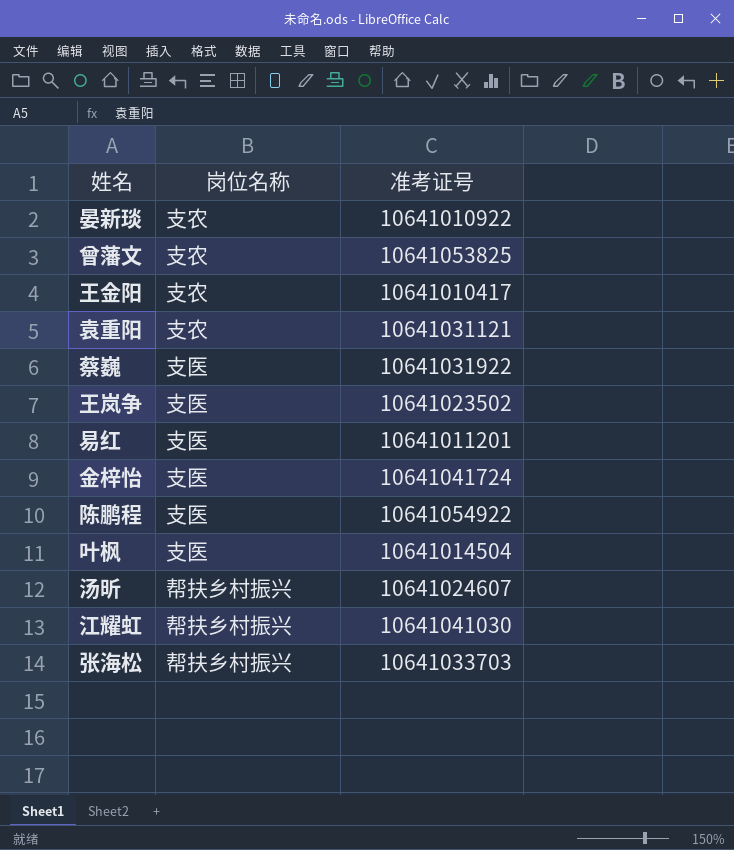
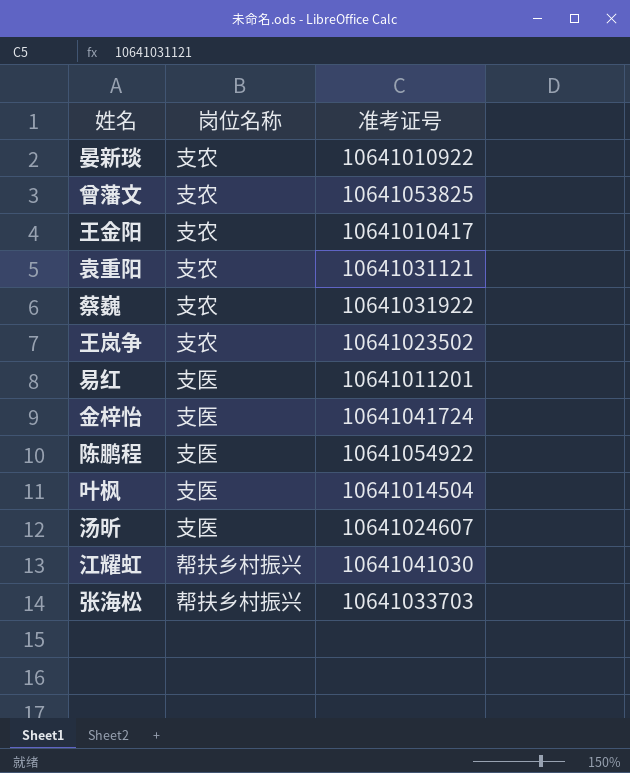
蔡巍 | 岗位名称: 支医 -> 支农
王岚争 | 岗位名称: 支医 -> 支农
汤昕 | 岗位名称: 帮扶乡村振兴 -> 支医

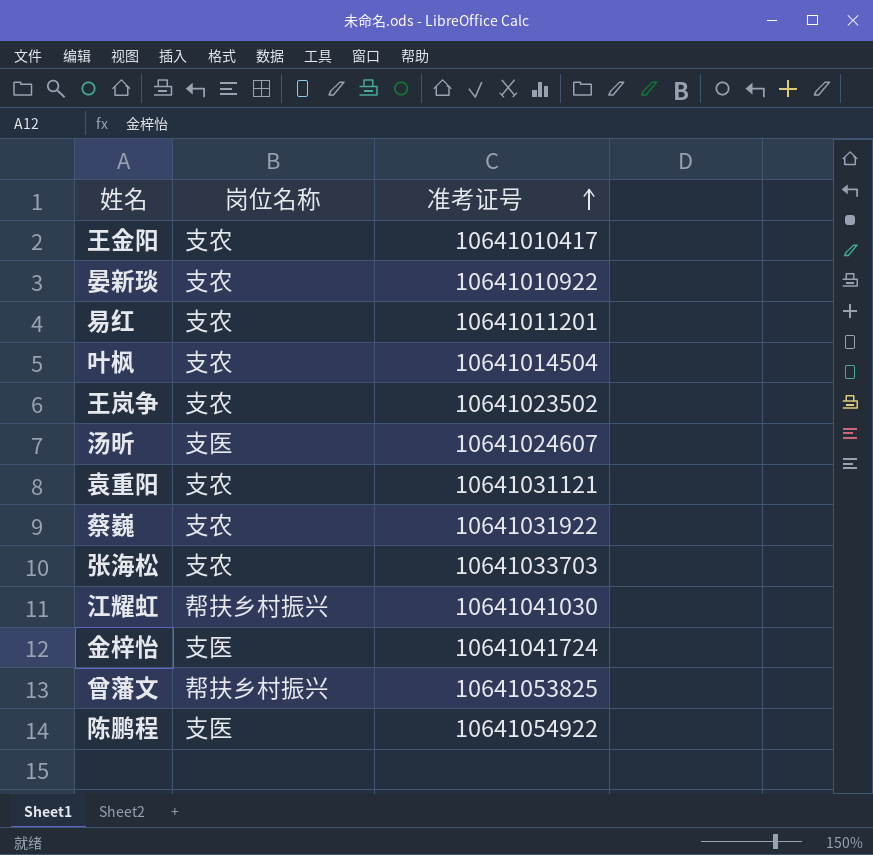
row order: none -> 准考证号 ascending
易红 | 岗位名称: 支医 -> 支农
叶枫 | 岗位名称: 支医 -> 支农
张海松 | 岗位名称: 帮扶乡村振兴 -> 支农
曾藩文 | 岗位名称: 支农 -> 帮扶乡村振兴

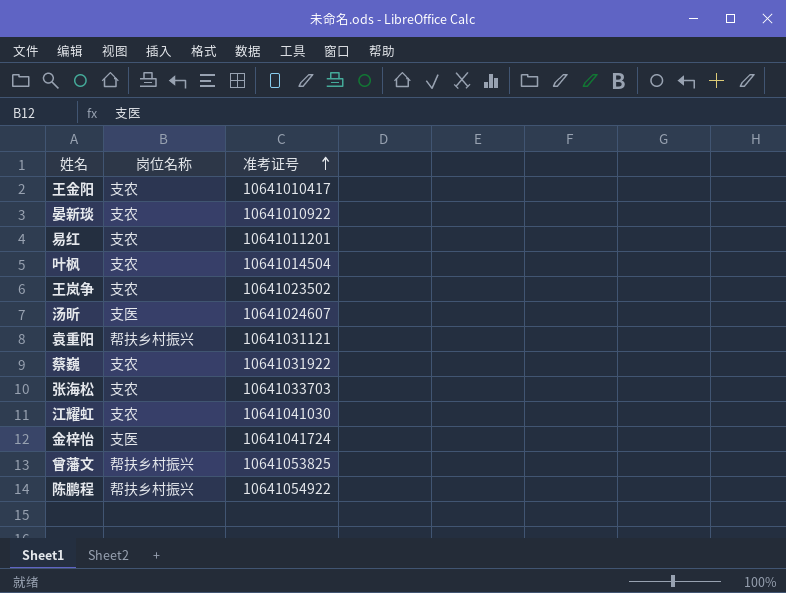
袁重阳 | 岗位名称: 支农 -> 帮扶乡村振兴
江耀虹 | 岗位名称: 帮扶乡村振兴 -> 支农
陈鹏程 | 岗位名称: 支医 -> 帮扶乡村振兴

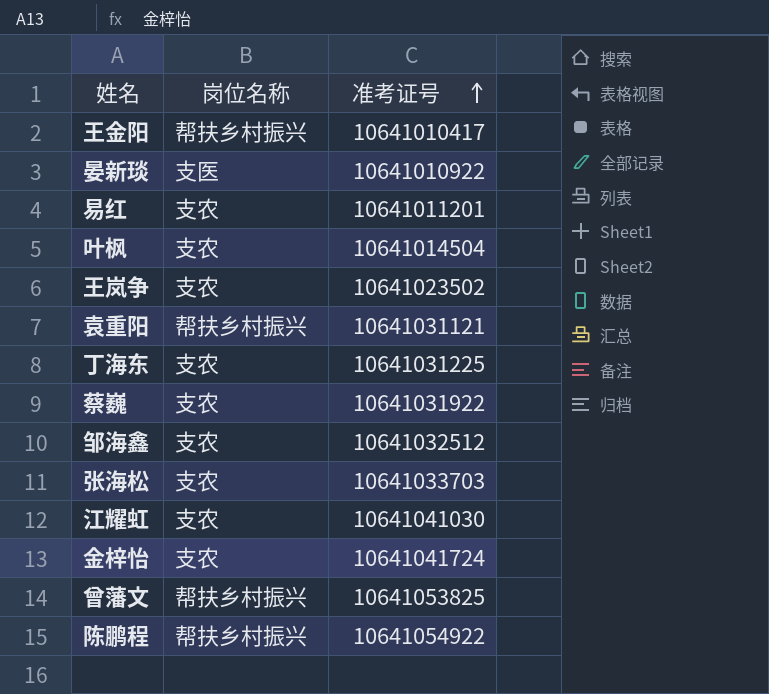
row 汤昕: 支医 | 10641024607 -> none
王金阳 | 岗位名称: 支农 -> 帮扶乡村振兴
晏新琰 | 岗位名称: 支农 -> 支医
row 丁海东: none -> 支农 | 10641031225
row 邹海鑫: none -> 支农 | 10641032512
金梓怡 | 岗位名称: 支医 -> 支农

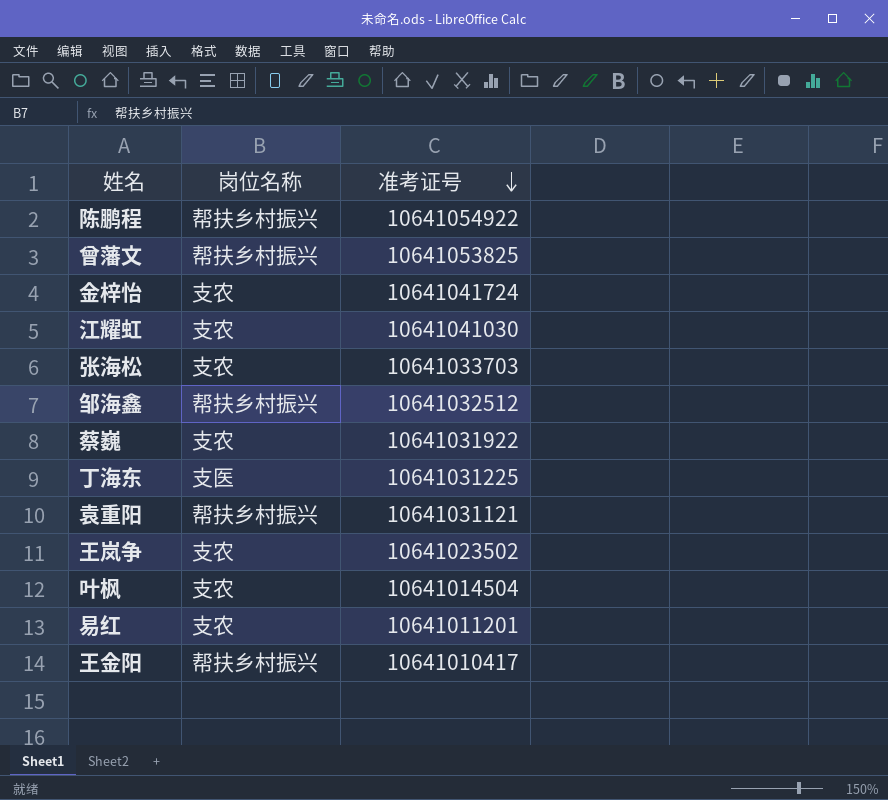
row order: 准考证号 ascending -> 准考证号 descending
row 晏新琰: 支医 | 10641010922 -> none
邹海鑫 | 岗位名称: 支农 -> 帮扶乡村振兴
丁海东 | 岗位名称: 支农 -> 支医

